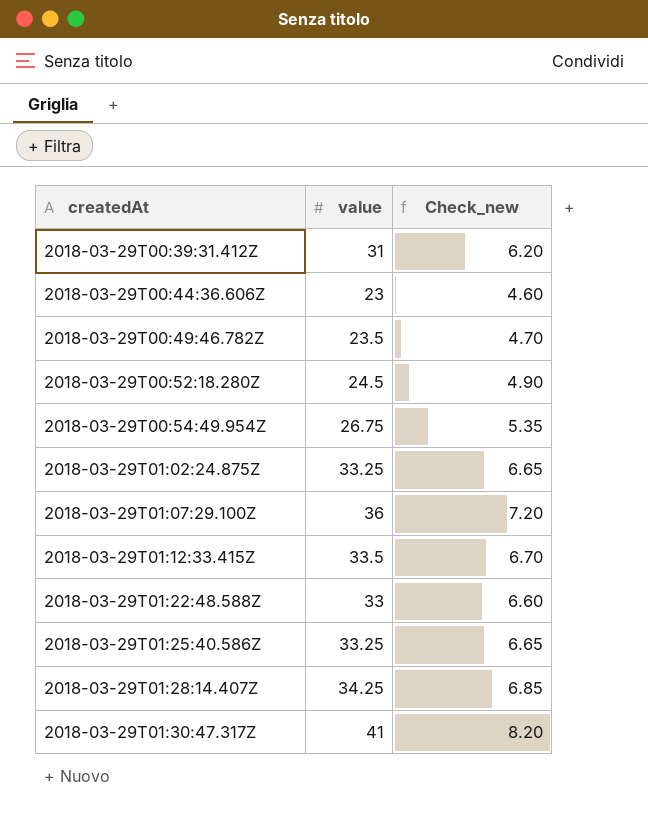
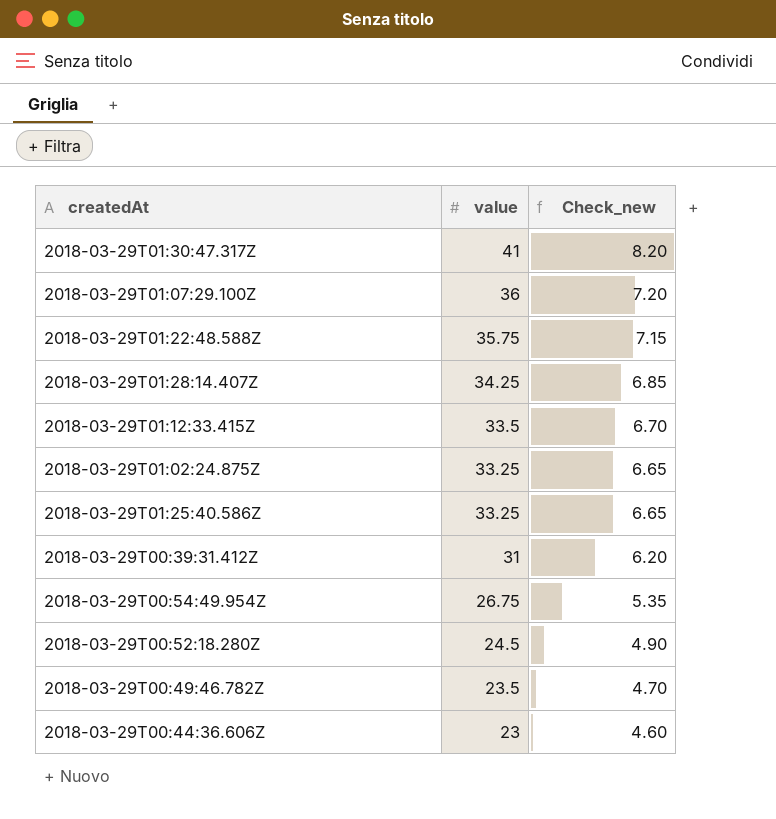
row order: createdAt ascending -> value descending
2018-03-29T01:22:48.588Z | value: 33 -> 35.75
2018-03-29T01:22:48.588Z | Check_new: 6.60 -> 7.15

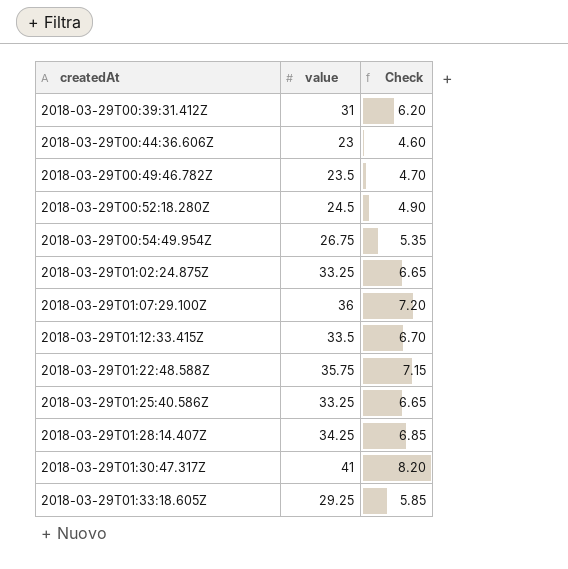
row order: value descending -> createdAt ascending
column name: Check_new -> Check
row 2018-03-29T01:33:18.605Z: none -> 29.25 | 5.85

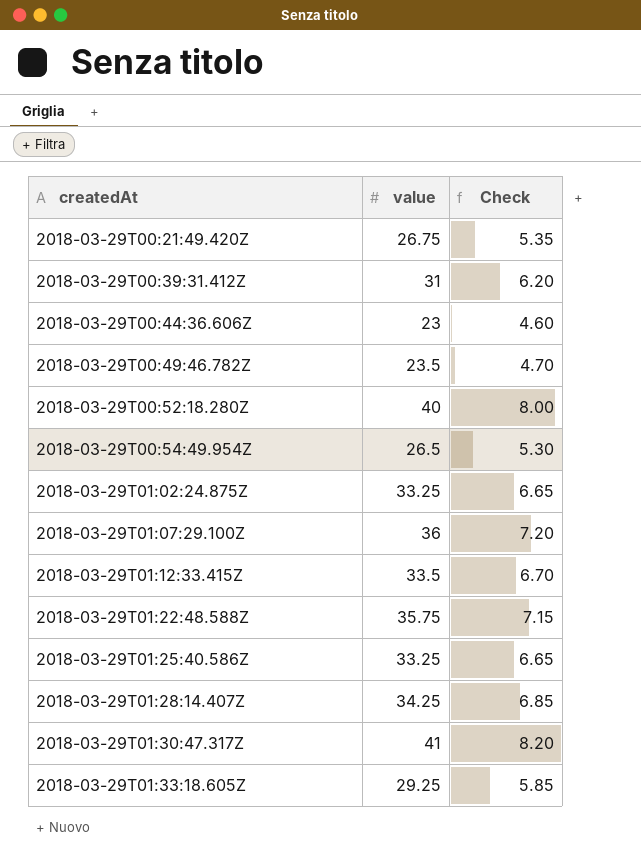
row 2018-03-29T00:21:49.420Z: none -> 26.75 | 5.35
2018-03-29T00:52:18.280Z | value: 24.5 -> 40
2018-03-29T00:52:18.280Z | Check: 4.90 -> 8.00
2018-03-29T00:54:49.954Z | value: 26.75 -> 26.5
2018-03-29T00:54:49.954Z | Check: 5.35 -> 5.30

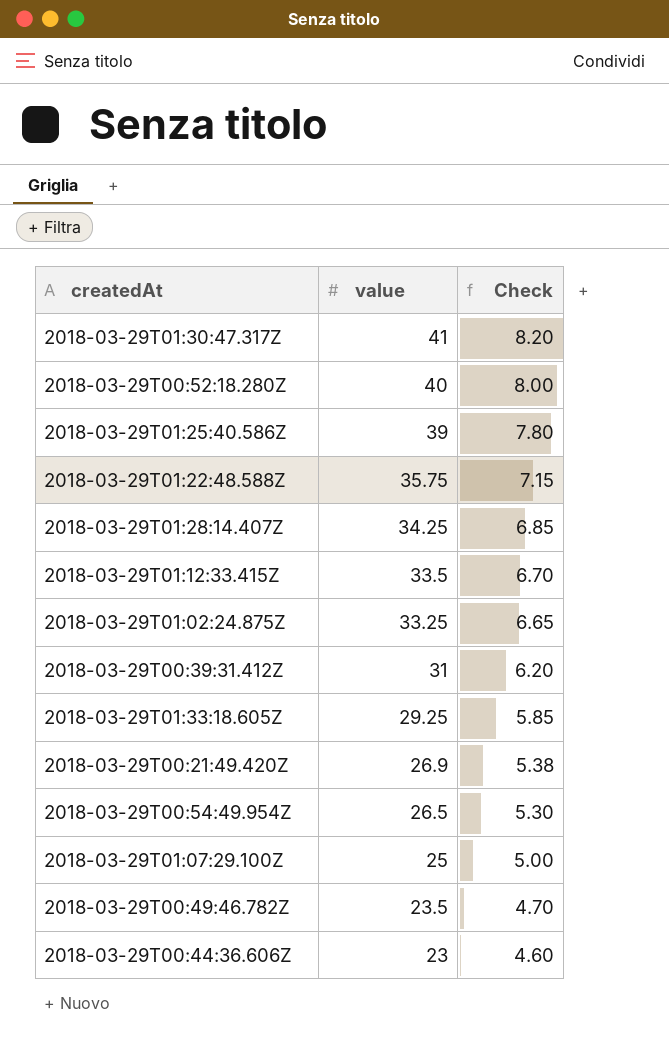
row order: createdAt ascending -> value descending
2018-03-29T01:25:40.586Z | value: 33.25 -> 39
2018-03-29T01:25:40.586Z | Check: 6.65 -> 7.80
2018-03-29T00:21:49.420Z | value: 26.75 -> 26.9
2018-03-29T00:21:49.420Z | Check: 5.35 -> 5.38
2018-03-29T01:07:29.100Z | value: 36 -> 25
2018-03-29T01:07:29.100Z | Check: 7.20 -> 5.00

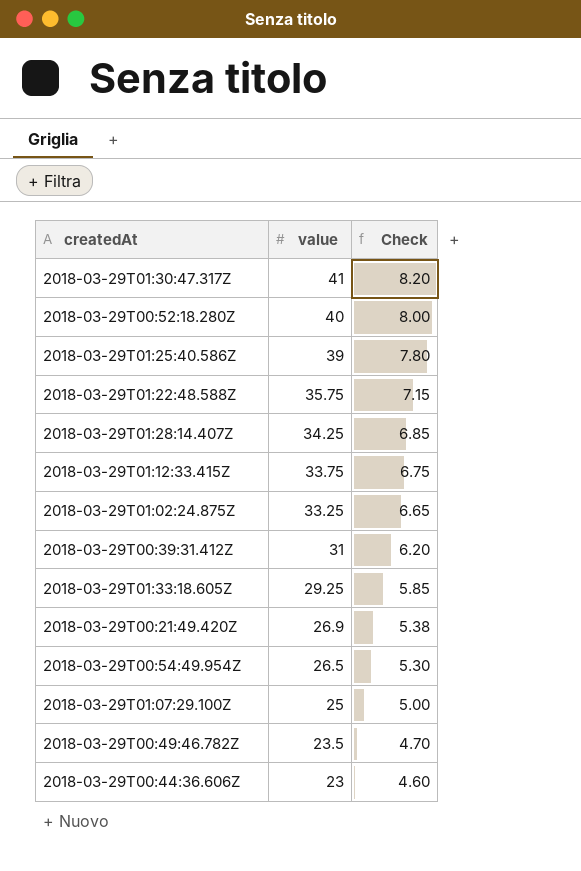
2018-03-29T01:12:33.415Z | value: 33.5 -> 33.75
2018-03-29T01:12:33.415Z | Check: 6.70 -> 6.75

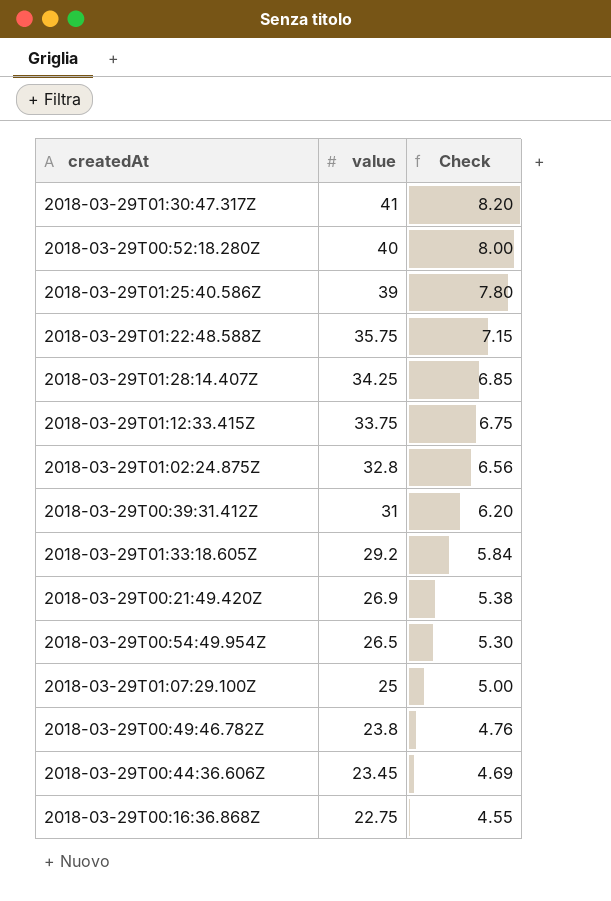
2018-03-29T01:02:24.875Z | value: 33.25 -> 32.8
2018-03-29T01:02:24.875Z | Check: 6.65 -> 6.56
2018-03-29T01:33:18.605Z | value: 29.25 -> 29.2
2018-03-29T01:33:18.605Z | Check: 5.85 -> 5.84
2018-03-29T00:49:46.782Z | value: 23.5 -> 23.8
2018-03-29T00:49:46.782Z | Check: 4.70 -> 4.76
2018-03-29T00:44:36.606Z | value: 23 -> 23.45
2018-03-29T00:44:36.606Z | Check: 4.60 -> 4.69
row 2018-03-29T00:16:36.868Z: none -> 22.75 | 4.55

